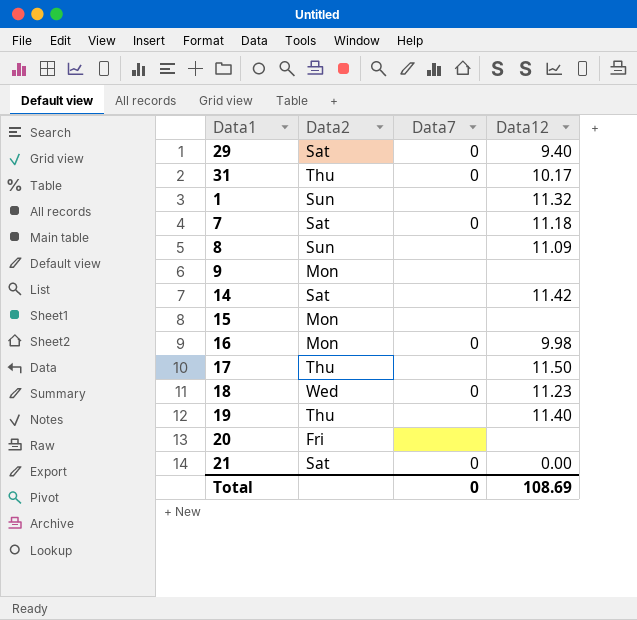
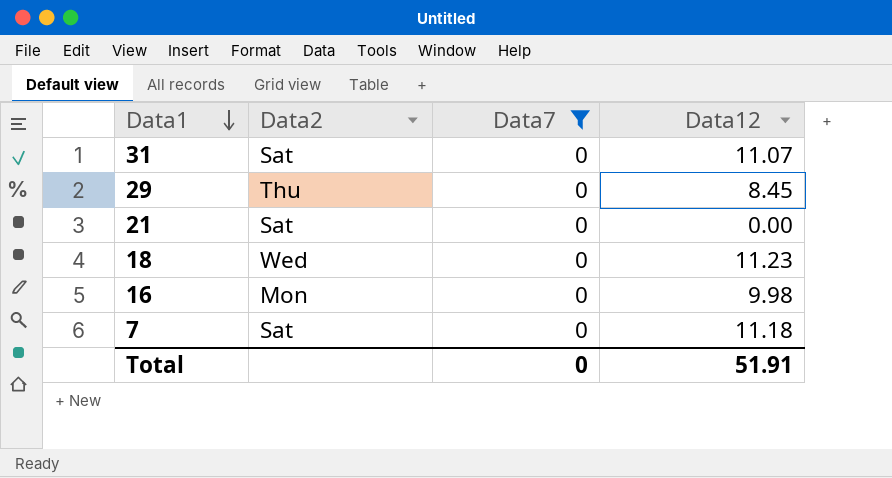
filter: none -> Data7 = 0
row order: none -> Data1 descending
31 | Data2: Thu -> Sat
31 | Data12: 10.17 -> 11.07
29 | Data2: Sat -> Thu
29 | Data12: 9.40 -> 8.45
Total | Data12: 108.69 -> 51.91

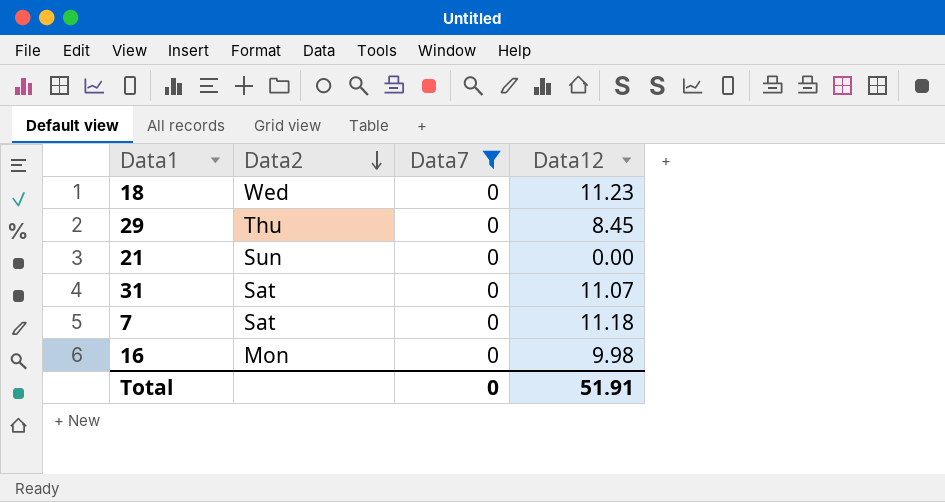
row order: Data1 descending -> Data2 descending
21 | Data2: Sat -> Sun

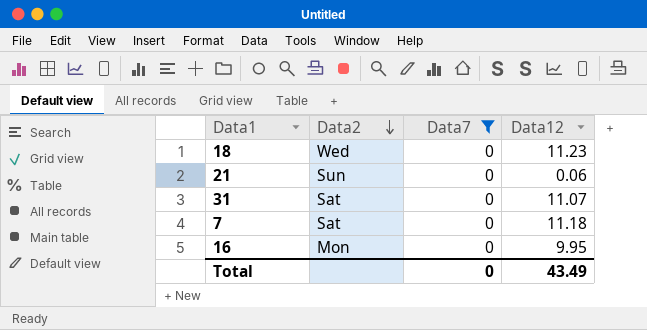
row 29: Thu | 0 | 8.45 -> none
21 | Data12: 0.00 -> 0.06
16 | Data12: 9.98 -> 9.95
Total | Data12: 51.91 -> 43.49

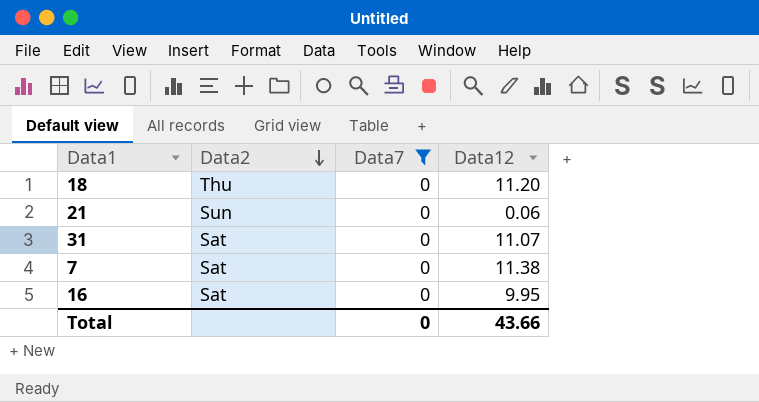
18 | Data2: Wed -> Thu
18 | Data12: 11.23 -> 11.20
7 | Data12: 11.18 -> 11.38
16 | Data2: Mon -> Sat
Total | Data12: 43.49 -> 43.66

